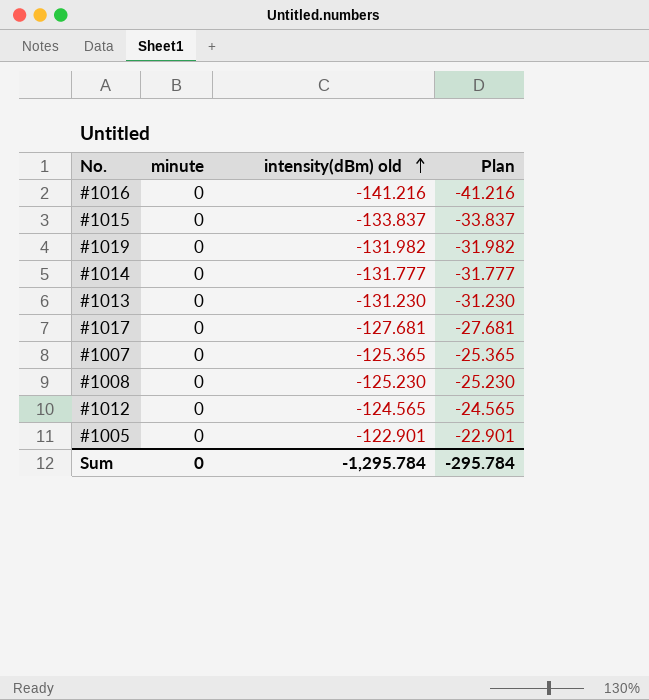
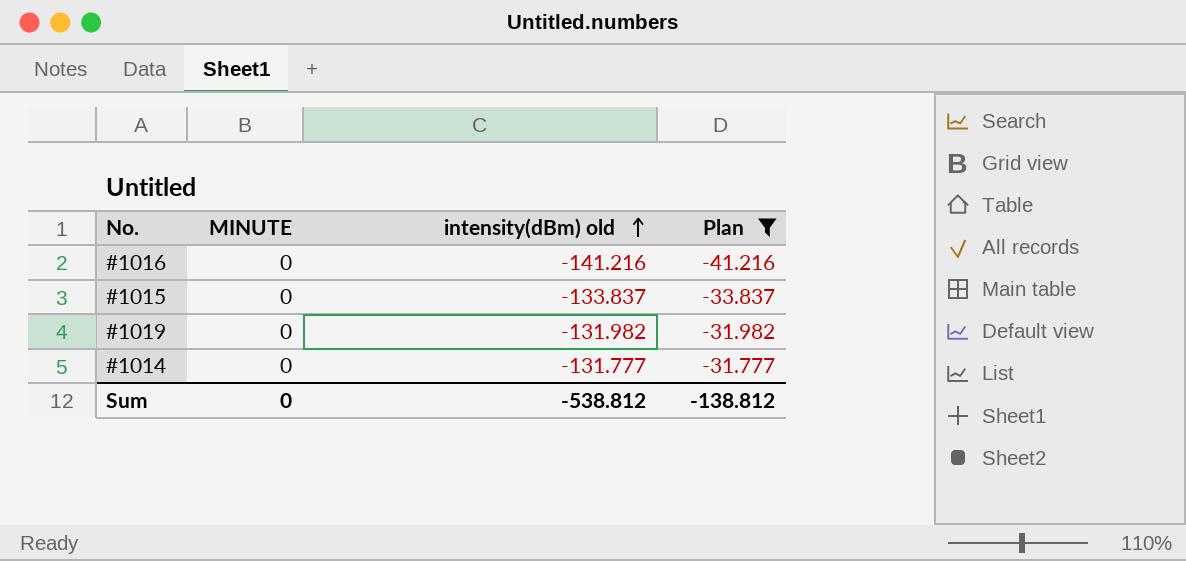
filter: none -> Plan <= -31.777
column name: minute -> MINUTE
Sum | intensity(dBm) old: -1,295.784 -> -538.812
Sum | Plan: -295.784 -> -138.812

